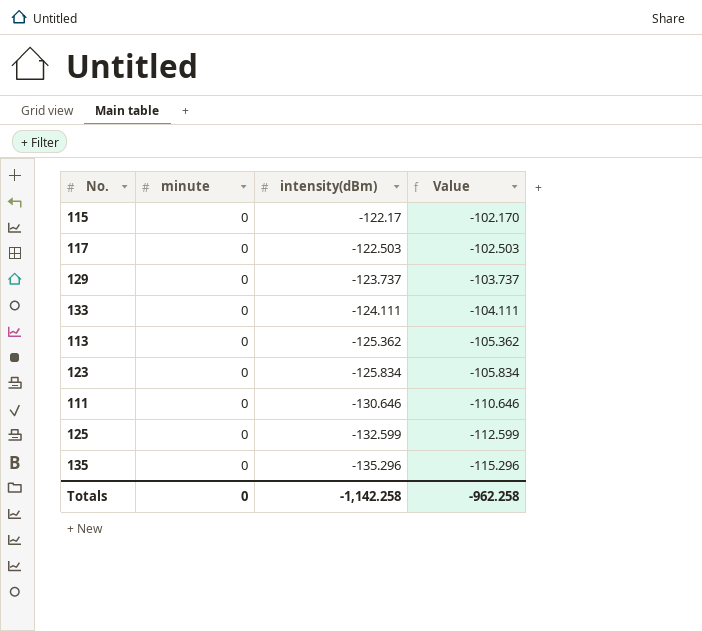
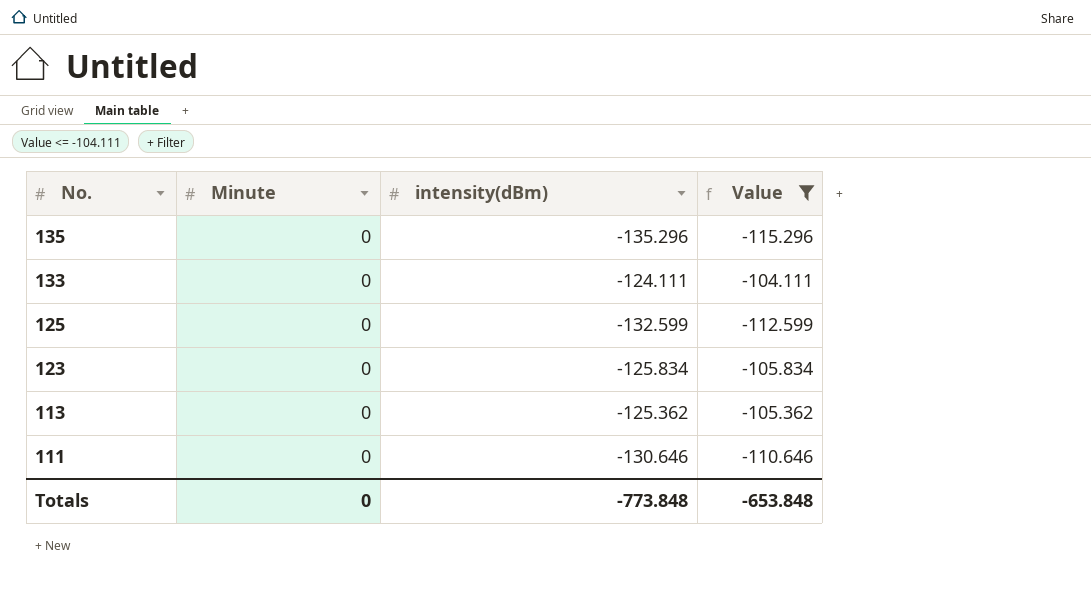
filter: none -> Value <= -104.111
row order: intensity(dBm) descending -> No. descending
column name: minute -> Minute
Totals | intensity(dBm): -1,142.258 -> -773.848
Totals | Value: -962.258 -> -653.848

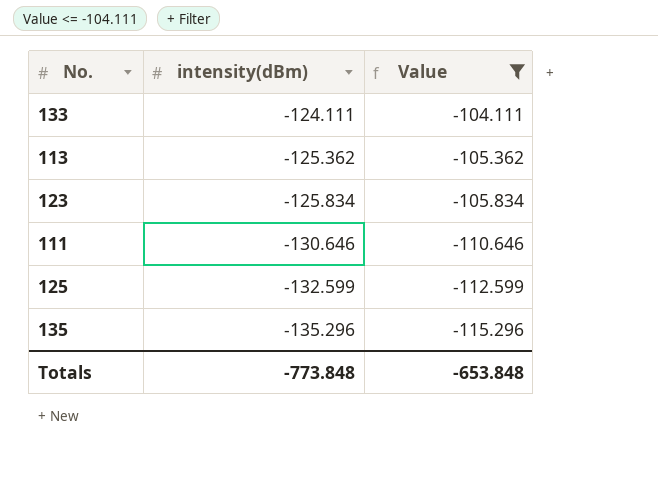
row order: No. descending -> intensity(dBm) descending
column Minute | position: 2 -> none

